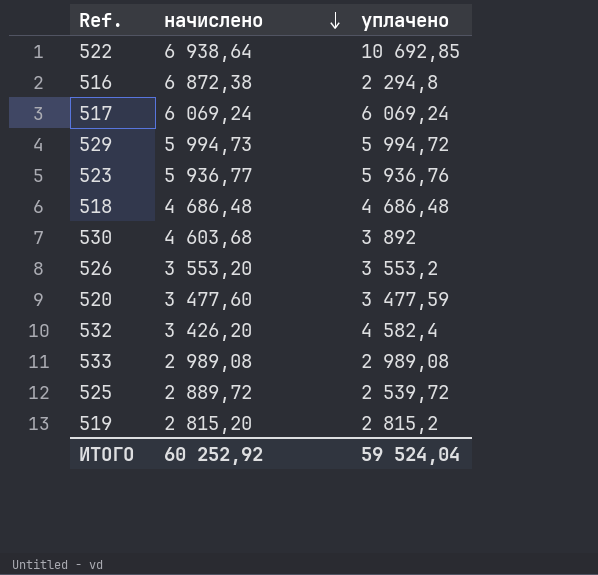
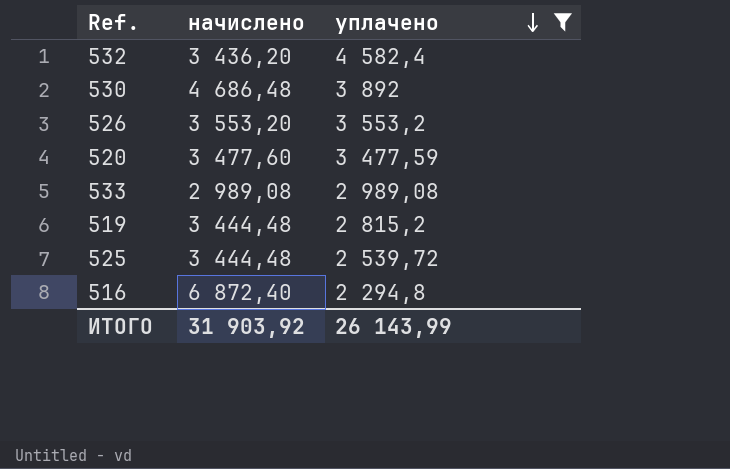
filter: none -> уплачено <= 4 582,4
row order: начислено descending -> уплачено descending
532 | начислено: 3 426,20 -> 3 436,20
530 | начислено: 4 603,68 -> 4 686,48
519 | начислено: 2 815,20 -> 3 444,48
525 | начислено: 2 889,72 -> 3 444,48
516 | начислено: 6 872,38 -> 6 872,40
ИТОГО | начислено: 60 252,92 -> 31 903,92
ИТОГО | уплачено: 59 524,04 -> 26 143,99

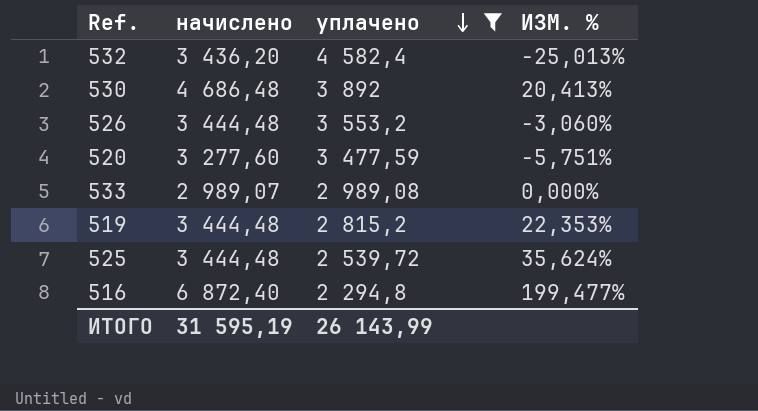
column ИЗМ. % | formula: none -> ([начислено] - [уплачено]) / [уплачено]
526 | начислено: 3 553,20 -> 3 444,48
520 | начислено: 3 477,60 -> 3 277,60
533 | начислено: 2 989,08 -> 2 989,07
ИТОГО | начислено: 31 903,92 -> 31 595,19

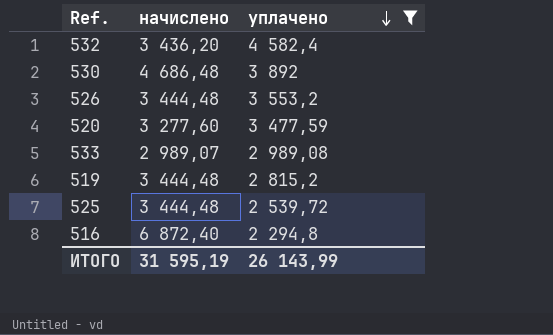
column ИЗМ. % | formula: ([начислено] - [уплачено]) / [уплачено] -> none

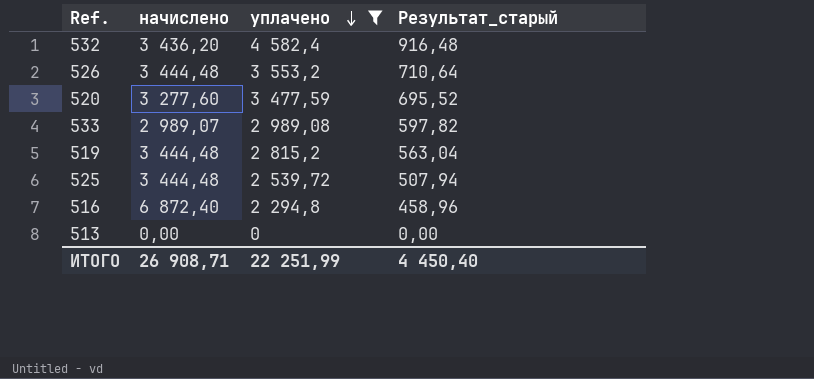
column Результат_старый | formula: none -> [уплачено] * 0,2
row 530: 4 686,48 | 3 892 -> none
row 513: none -> 0,00 | 0 | 0,00
ИТОГО | начислено: 31 595,19 -> 26 908,71
ИТОГО | уплачено: 26 143,99 -> 22 251,99

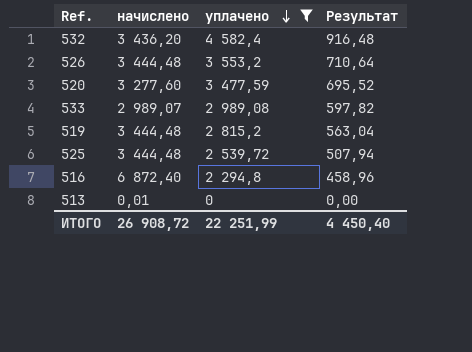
column name: Результат_старый -> Результат
513 | начислено: 0,00 -> 0,01
ИТОГО | начислено: 26 908,71 -> 26 908,72

